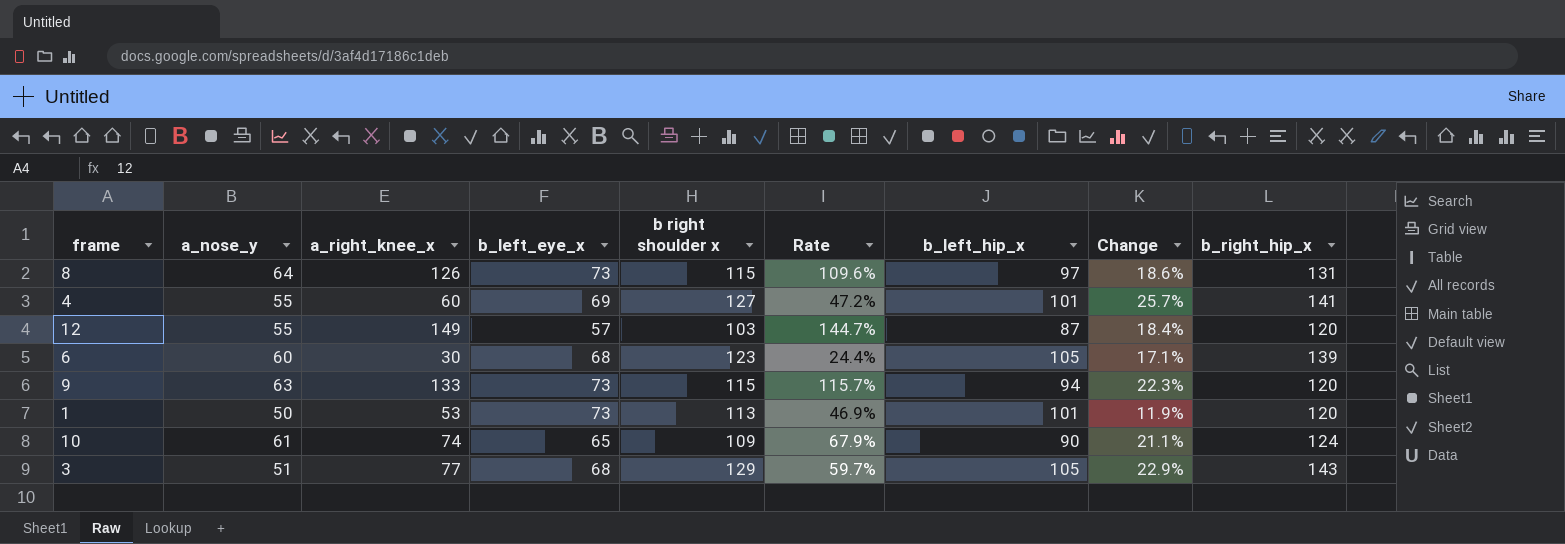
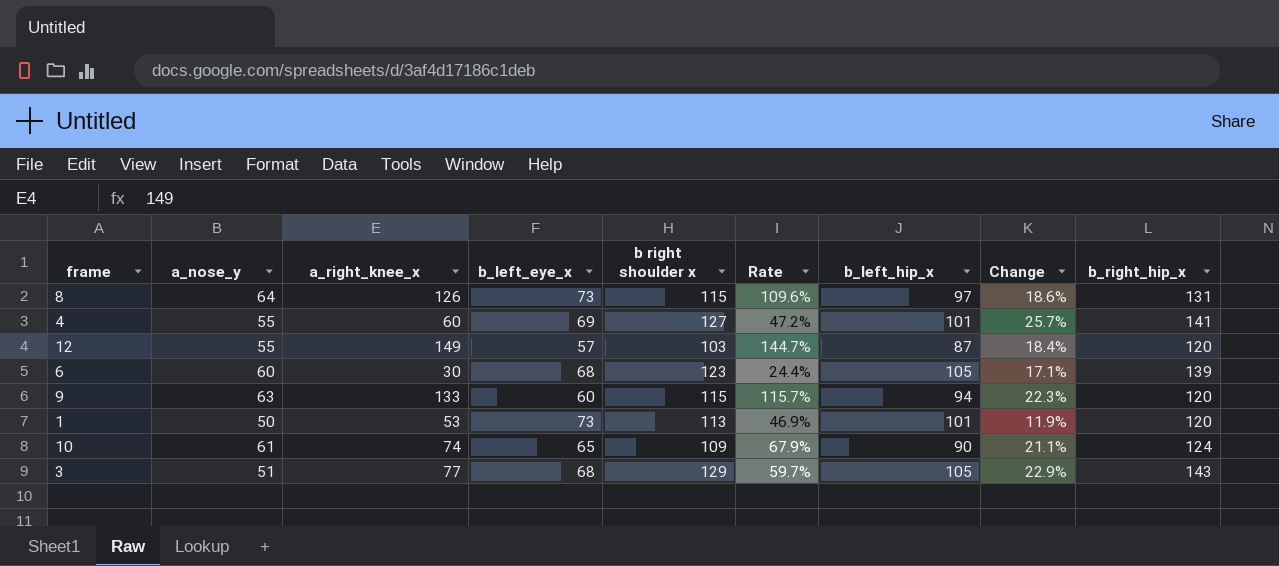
9 | b_left_eye_x: 73 -> 60

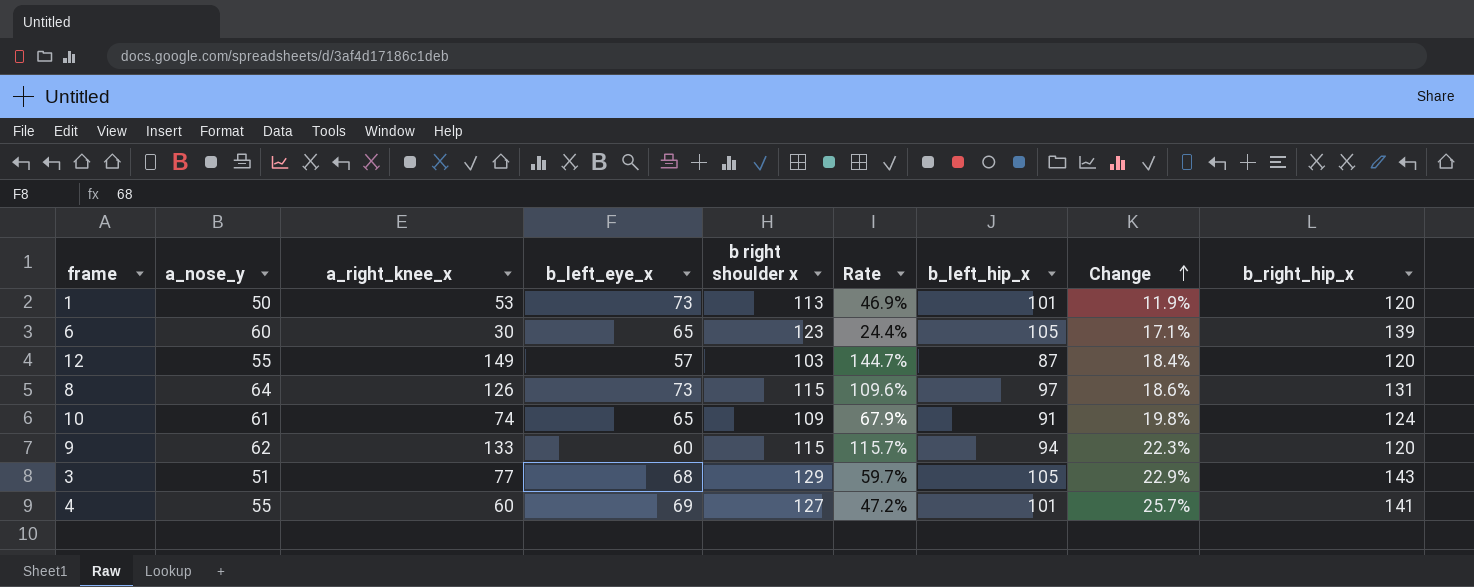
row order: none -> Change ascending
6 | b_left_eye_x: 68 -> 65
10 | b_left_hip_x: 90 -> 91
10 | Change: 21.1% -> 19.8%
9 | a_nose_y: 63 -> 62

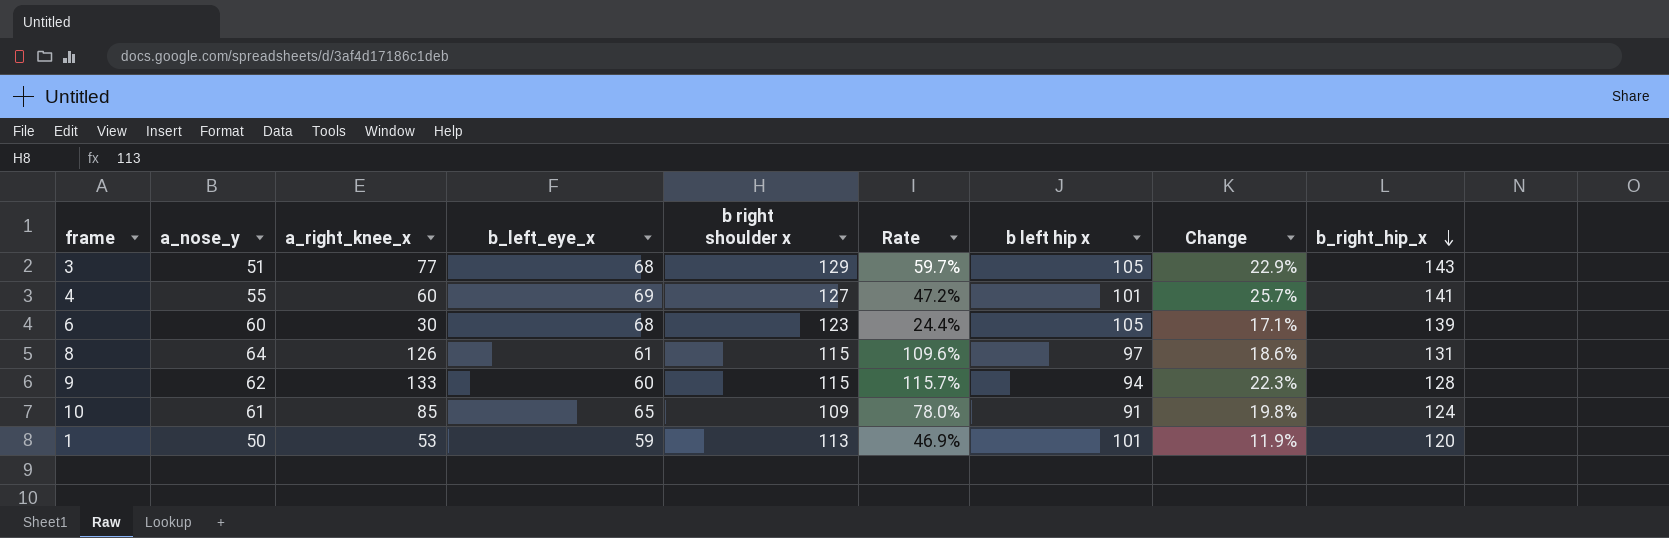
row order: Change ascending -> b_right_hip_x descending
column name: b_left_hip_x -> b left hip x
row 12: 55 | 149 | 57 | 103 | 144.7% | 87 | 18.4% | 120 -> none
6 | b_left_eye_x: 65 -> 68
8 | b_left_eye_x: 73 -> 61
9 | b_right_hip_x: 120 -> 128
10 | a_right_knee_x: 74 -> 85
10 | Rate: 67.9% -> 78.0%
1 | b_left_eye_x: 73 -> 59

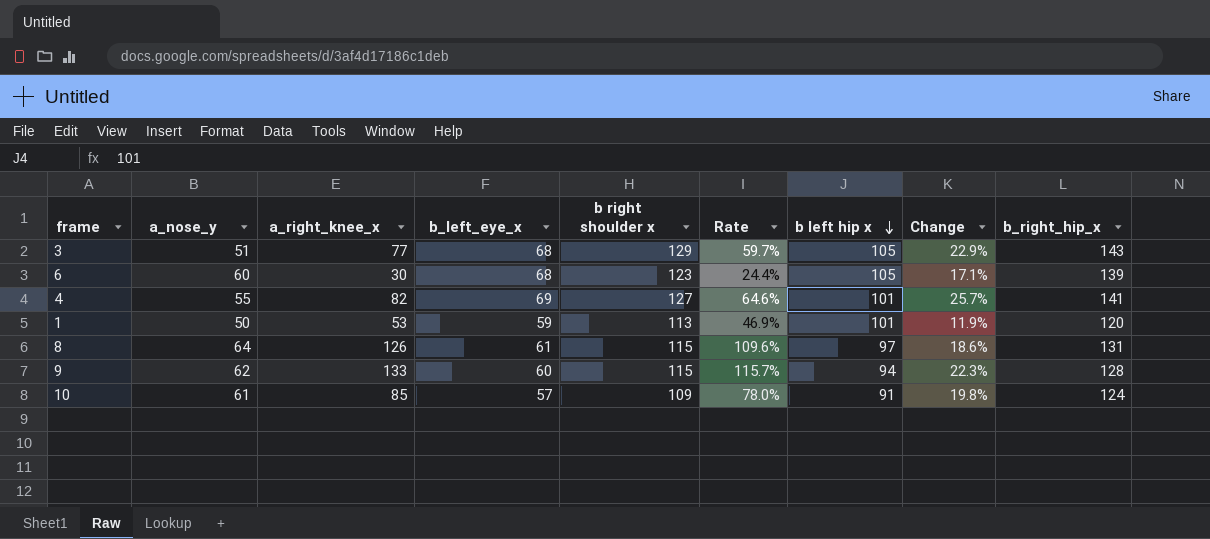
row order: b_right_hip_x descending -> b left hip x descending
4 | a_right_knee_x: 60 -> 82
4 | Rate: 47.2% -> 64.6%
10 | b_left_eye_x: 65 -> 57

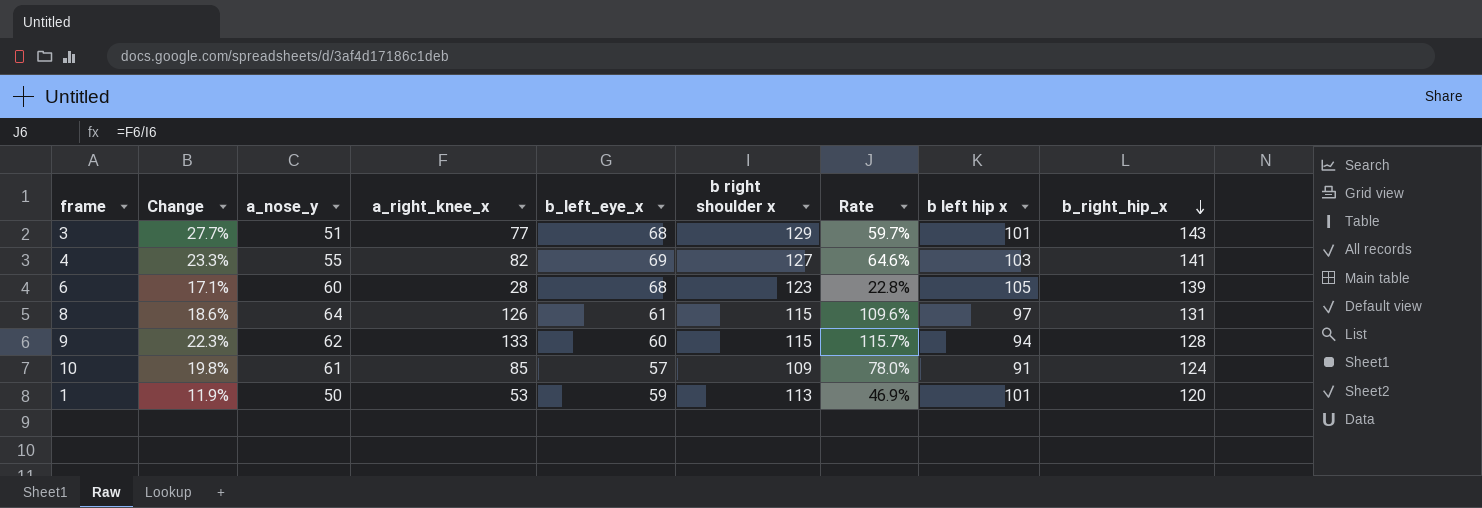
row order: b left hip x descending -> b_right_hip_x descending
column Change | position: 8 -> 2
3 | Change: 22.9% -> 27.7%
3 | b left hip x: 105 -> 101
4 | Change: 25.7% -> 23.3%
4 | b left hip x: 101 -> 103
6 | a_right_knee_x: 30 -> 28
6 | Rate: 24.4% -> 22.8%

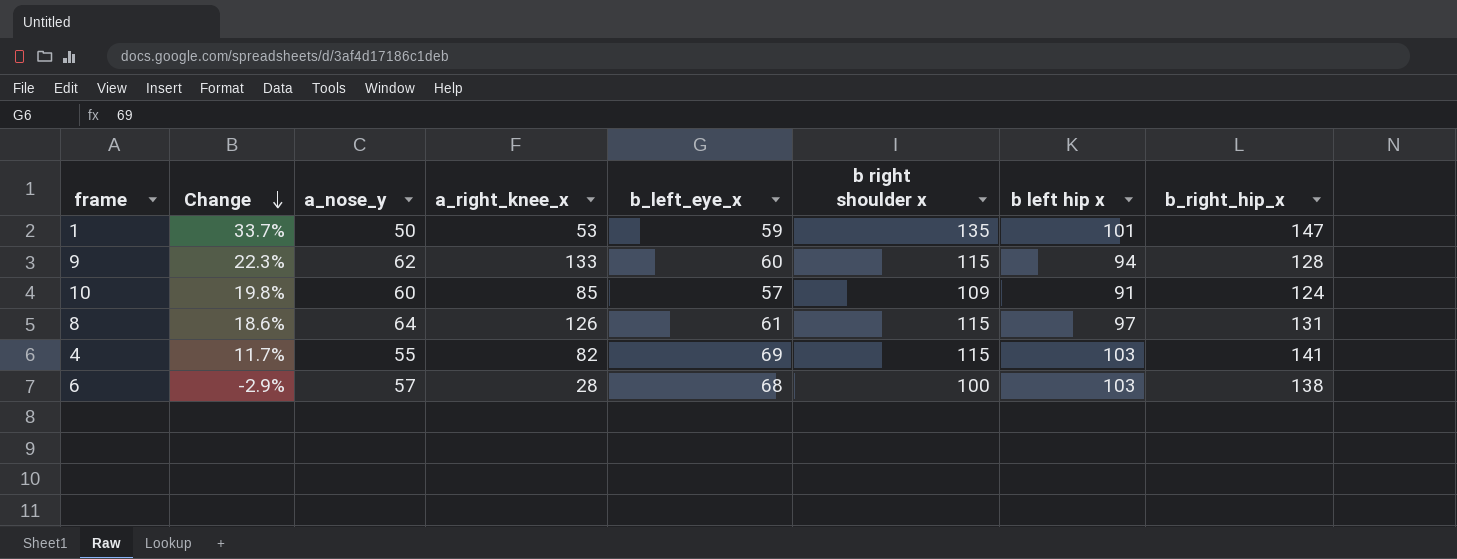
row order: b_right_hip_x descending -> Change descending
column Rate | formula: [a_right_knee_x] / [b right shoulder x] -> none
row 3: 27.7% | 51 | 77 | 68 | 129 | 59.7% | 101 | 143 -> none
1 | Change: 11.9% -> 33.7%
1 | b right shoulder x: 113 -> 135
1 | b_right_hip_x: 120 -> 147
10 | a_nose_y: 61 -> 60
4 | Change: 23.3% -> 11.7%
4 | b right shoulder x: 127 -> 115
6 | Change: 17.1% -> -2.9%
6 | a_nose_y: 60 -> 57
6 | b right shoulder x: 123 -> 100
6 | b left hip x: 105 -> 103
6 | b_right_hip_x: 139 -> 138

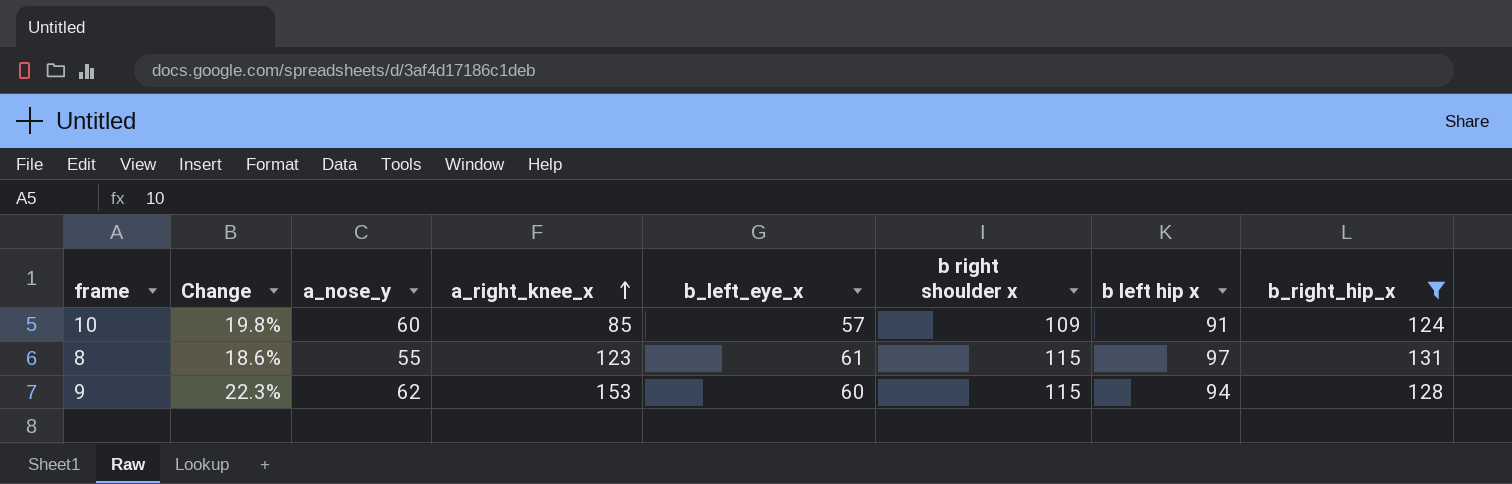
filter: none -> b_right_hip_x <= 131
row order: Change descending -> a_right_knee_x ascending
8 | a_nose_y: 64 -> 55
8 | a_right_knee_x: 126 -> 123
9 | a_right_knee_x: 133 -> 153

